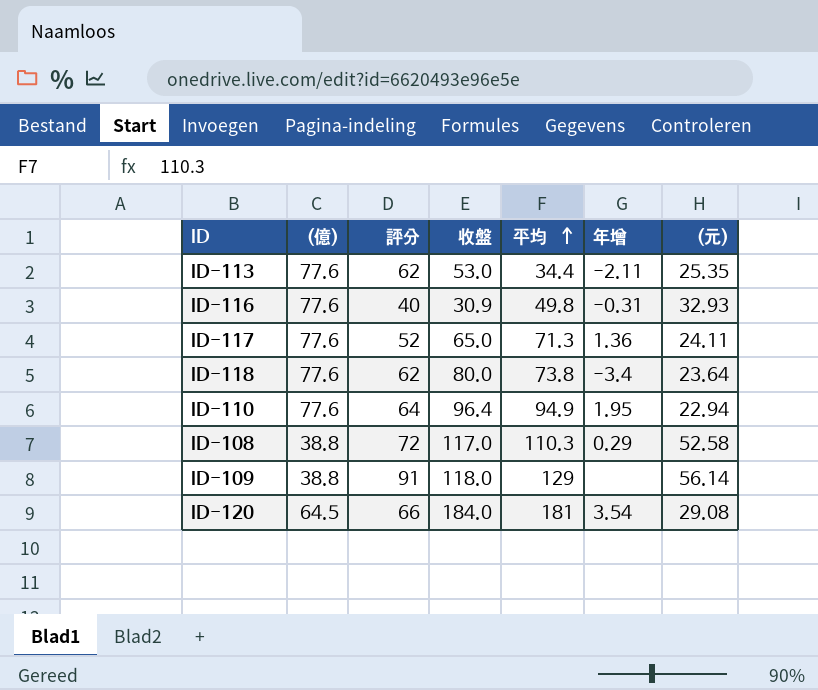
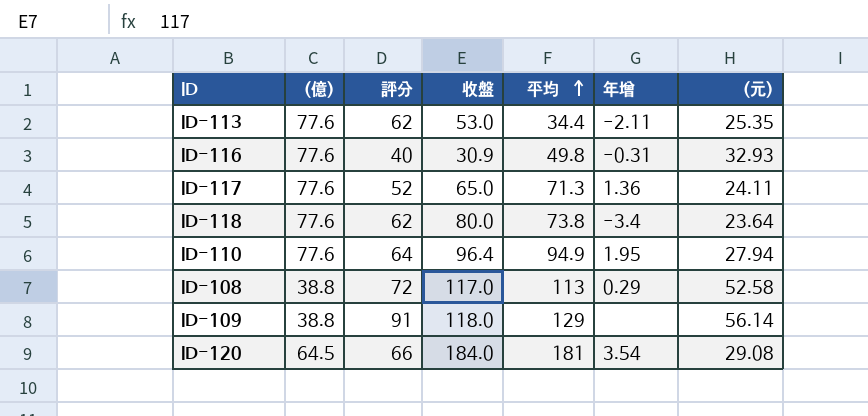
ID-110 | (元): 22.94 -> 27.94
ID-108 | 平均: 110.3 -> 113

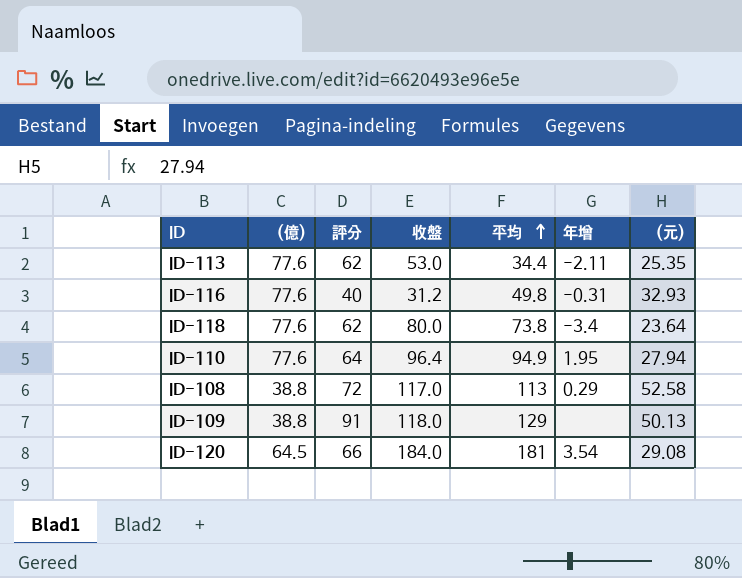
row ID-117: 77.6 | 52 | 65.0 | 71.3 | 1.36 | 24.11 -> none
ID-116 | 收盤: 30.9 -> 31.2
ID-109 | (元): 56.14 -> 50.13

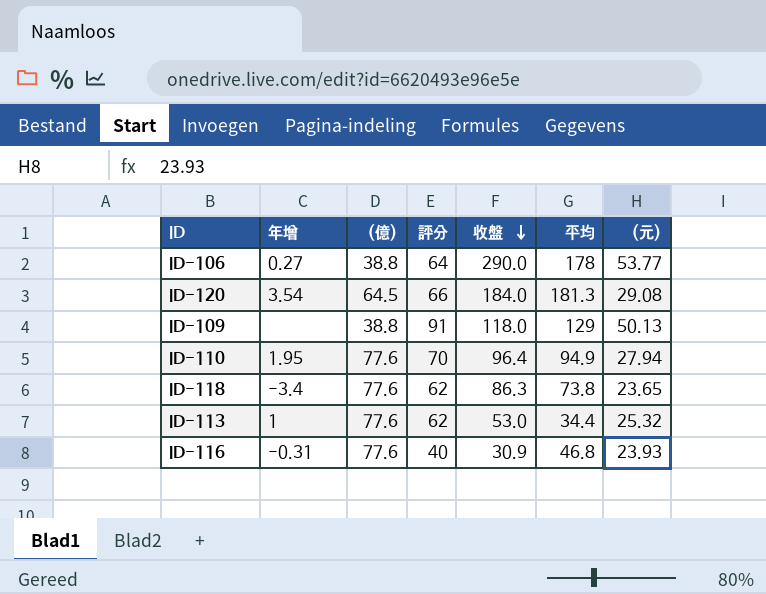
row order: 平均 ascending -> 收盤 descending
column 年增 | position: 6 -> 2
row ID-108: 38.8 | 72 | 117.0 | 113 | 0.29 | 52.58 -> none
row ID-106: none -> 0.27 | 38.8 | 64 | 290.0 | 178 | 53.77
ID-120 | 平均: 181 -> 181.3
ID-110 | 評分: 64 -> 70
ID-118 | 收盤: 80.0 -> 86.3
ID-118 | (元): 23.64 -> 23.65
ID-113 | 年增: -2.11 -> 1
ID-113 | (元): 25.35 -> 25.32
ID-116 | 收盤: 31.2 -> 30.9
ID-116 | 平均: 49.8 -> 46.8
ID-116 | (元): 32.93 -> 23.93

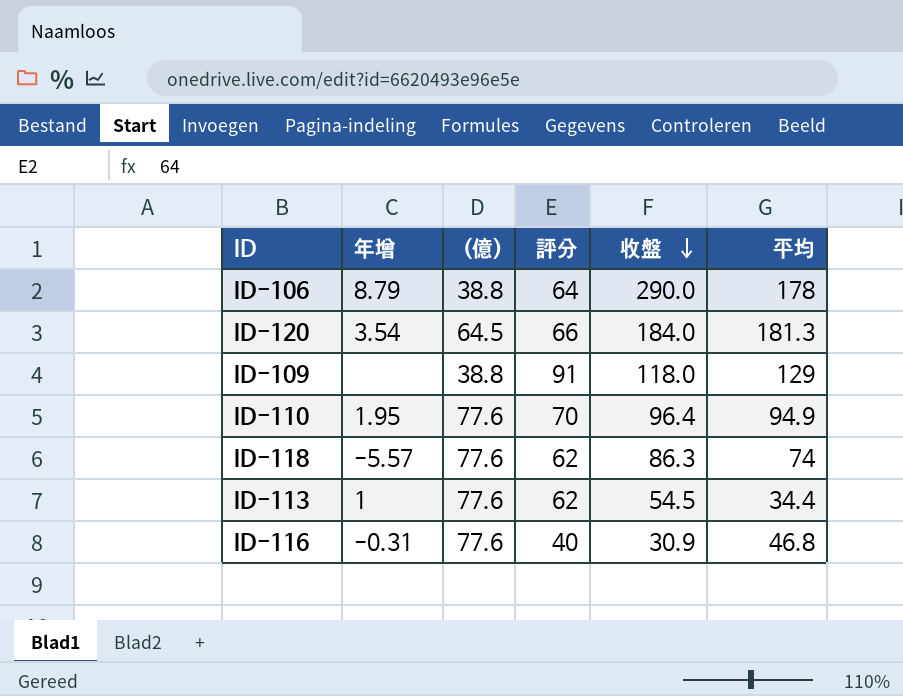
column (元) | position: 7 -> none
ID-106 | 年增: 0.27 -> 8.79
ID-118 | 年增: -3.4 -> -5.57
ID-118 | 平均: 73.8 -> 74
ID-113 | 收盤: 53.0 -> 54.5

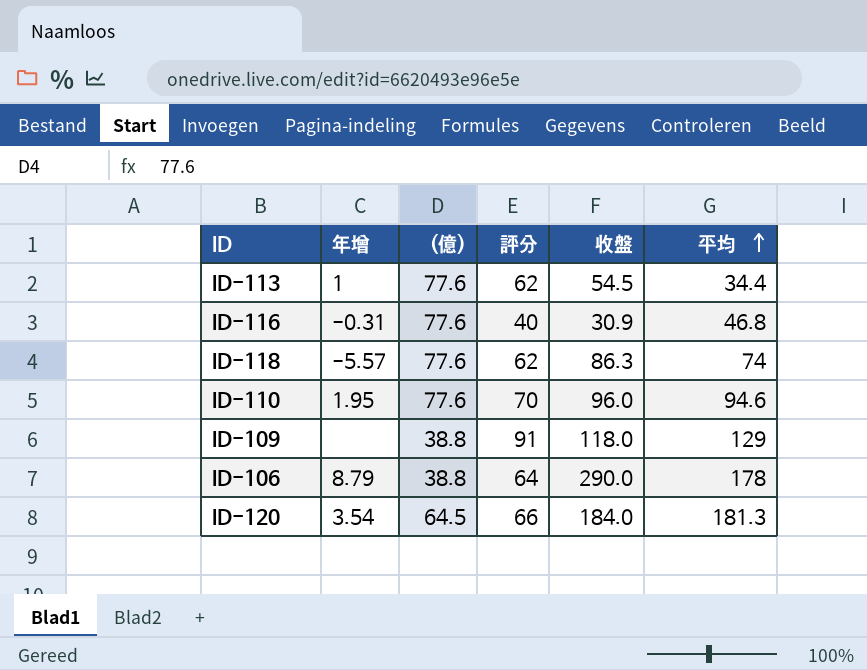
row order: 收盤 descending -> 平均 ascending
ID-110 | 收盤: 96.4 -> 96.0
ID-110 | 平均: 94.9 -> 94.6

